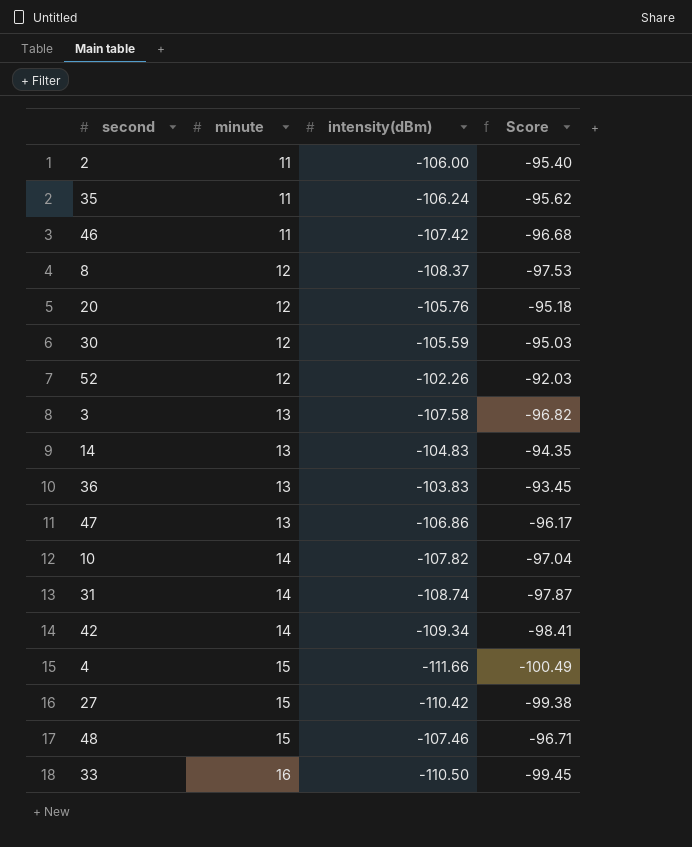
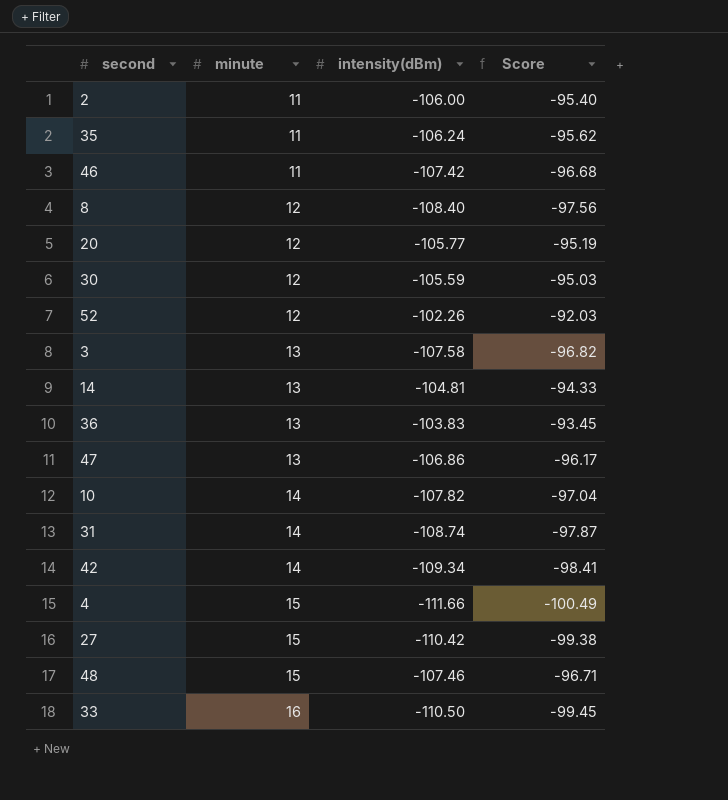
8 | intensity(dBm): -108.37 -> -108.40
8 | Score: -97.53 -> -97.56
20 | intensity(dBm): -105.76 -> -105.77
20 | Score: -95.18 -> -95.19
14 | intensity(dBm): -104.83 -> -104.81
14 | Score: -94.35 -> -94.33

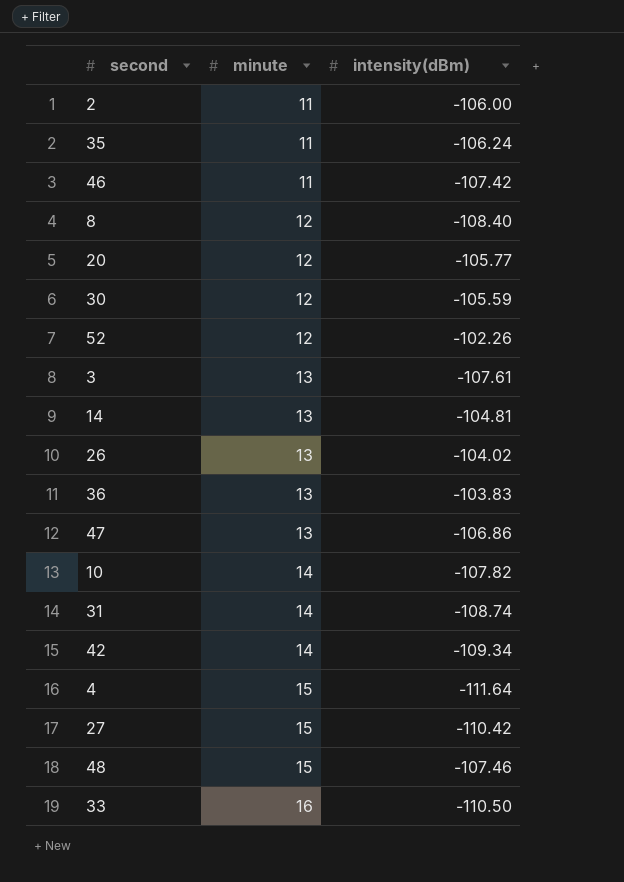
column Score | formula: [intensity(dBm)] * 0.9 -> none
3 | intensity(dBm): -107.58 -> -107.61
row 26: none -> 13 | -104.02
4 | intensity(dBm): -111.66 -> -111.64

